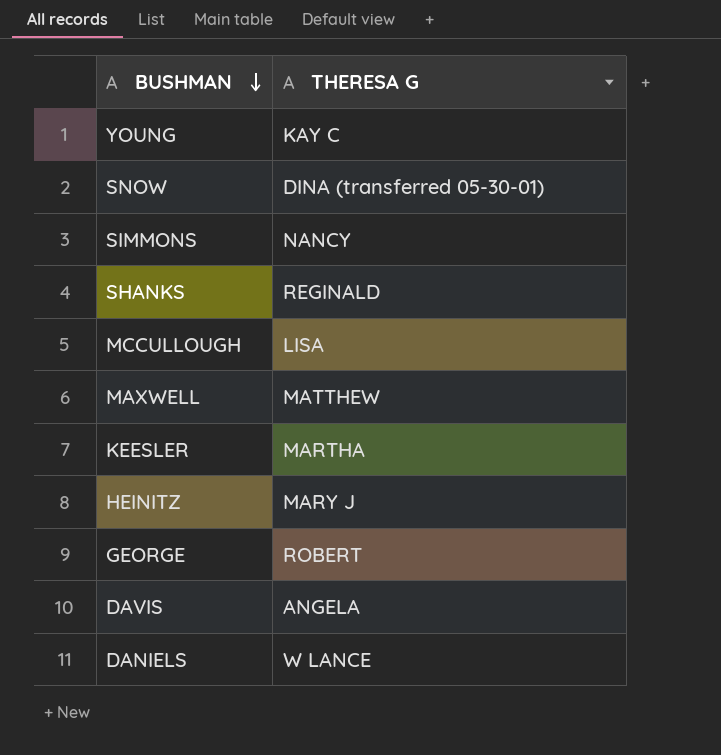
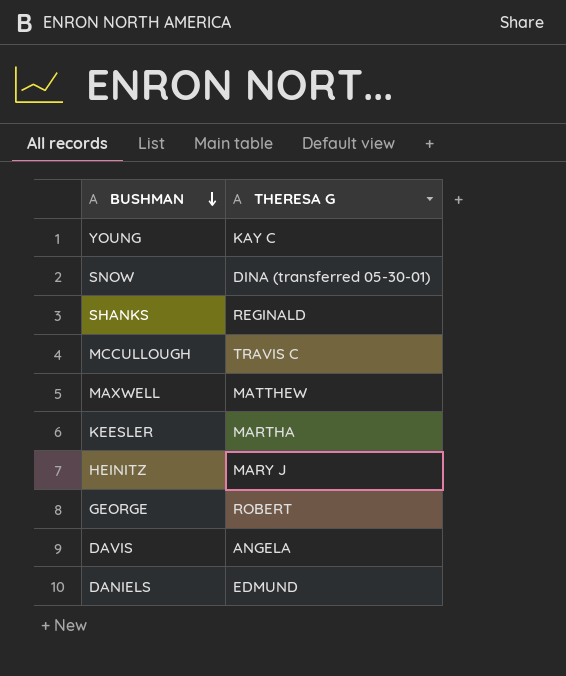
row SIMMONS: NANCY -> none
MCCULLOUGH | THERESA G: LISA -> TRAVIS C
DANIELS | THERESA G: W LANCE -> EDMUND

